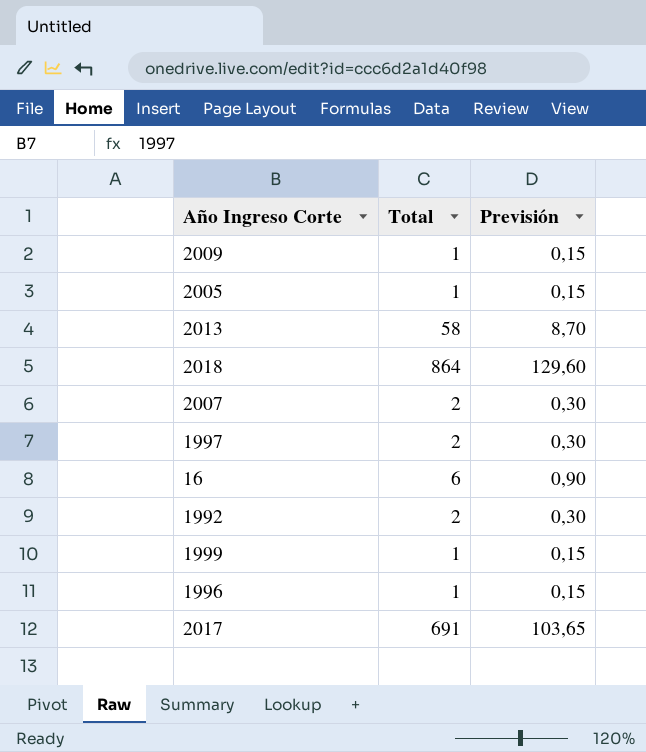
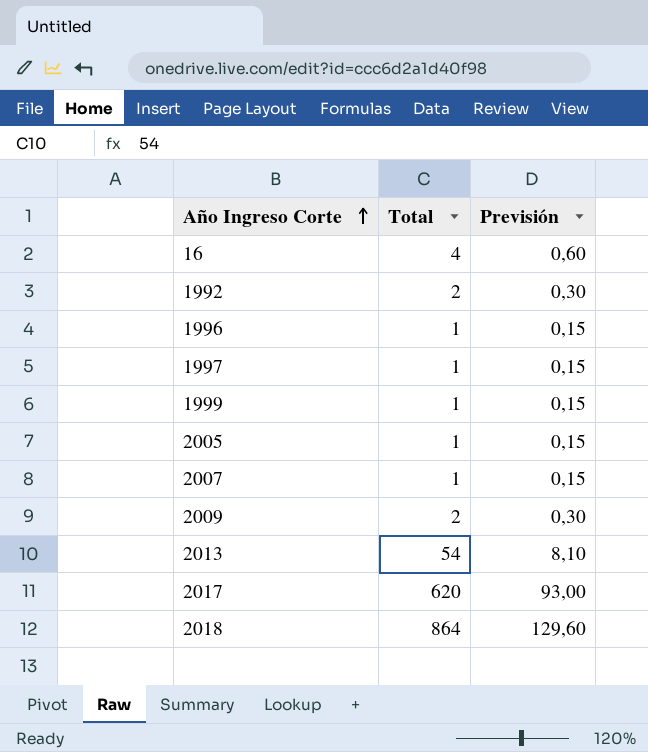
row order: none -> Año Ingreso Corte ascending
16 | Total: 6 -> 4
16 | Previsión: 0,90 -> 0,60
1997 | Total: 2 -> 1
1997 | Previsión: 0,30 -> 0,15
2007 | Total: 2 -> 1
2007 | Previsión: 0,30 -> 0,15
2009 | Total: 1 -> 2
2009 | Previsión: 0,15 -> 0,30
2013 | Total: 58 -> 54
2013 | Previsión: 8,70 -> 8,10
2017 | Total: 691 -> 620
2017 | Previsión: 103,65 -> 93,00

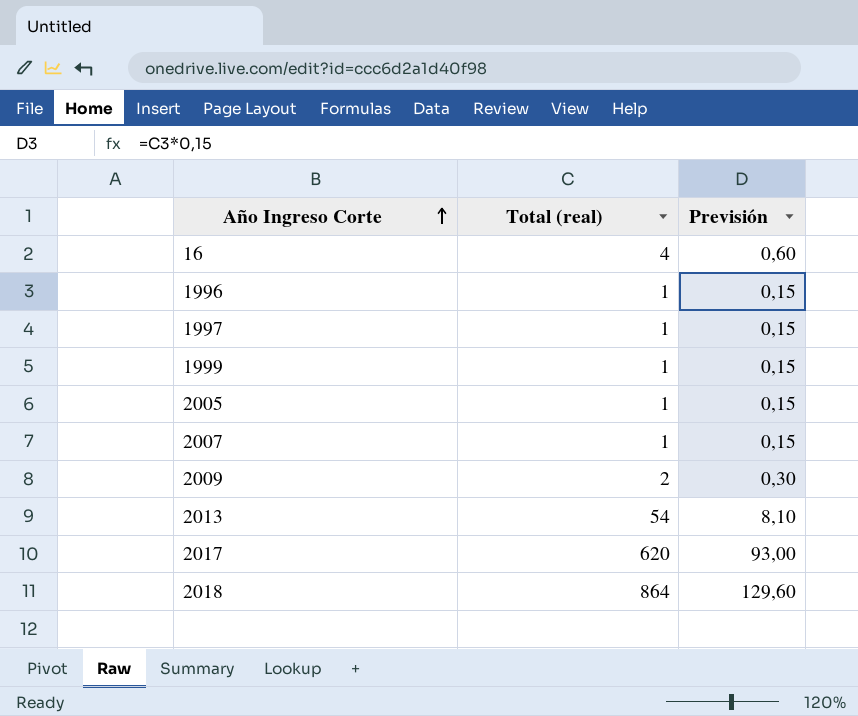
column name: Total -> Total (real)
row 1992: 2 | 0,30 -> none

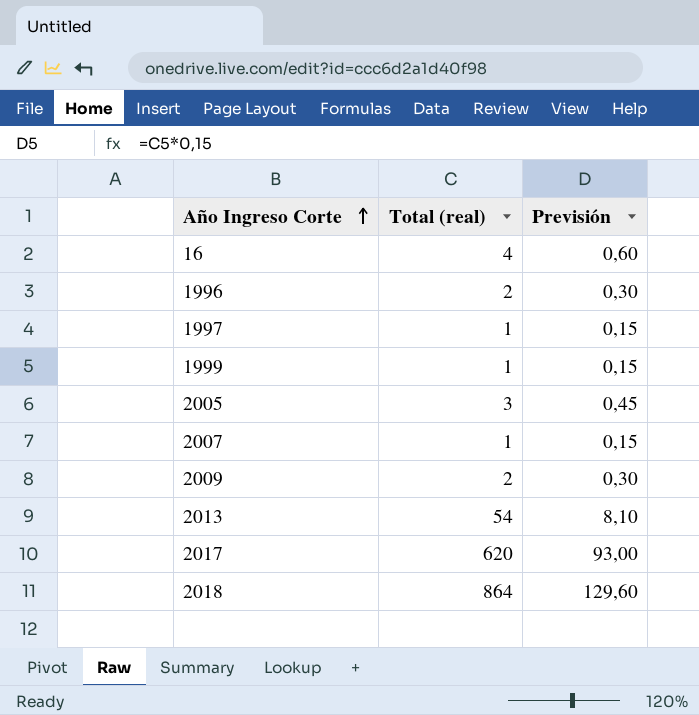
1996 | Total (real): 1 -> 2
1996 | Previsión: 0,15 -> 0,30
2005 | Total (real): 1 -> 3
2005 | Previsión: 0,15 -> 0,45

